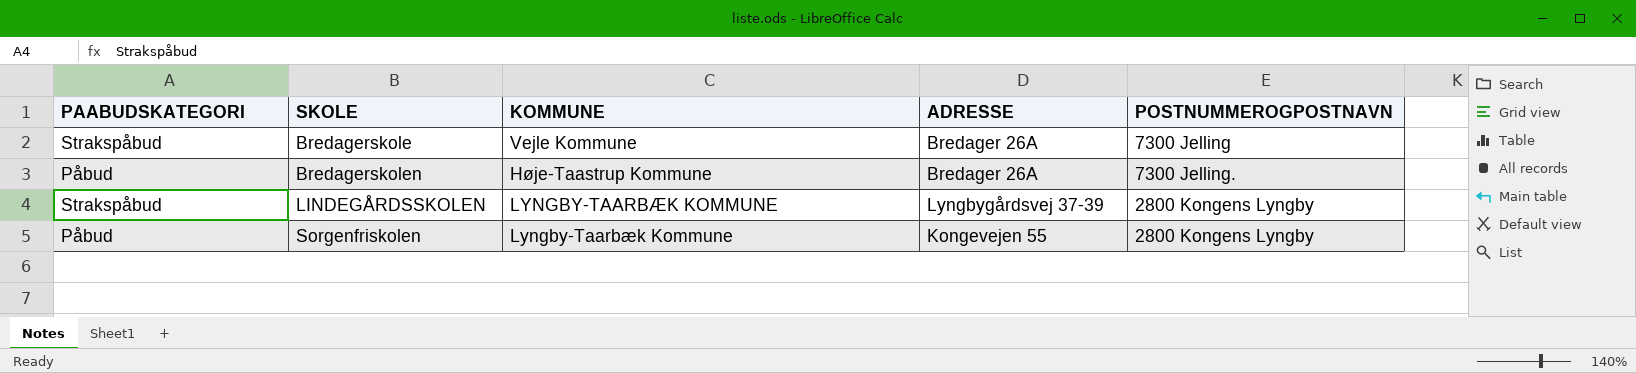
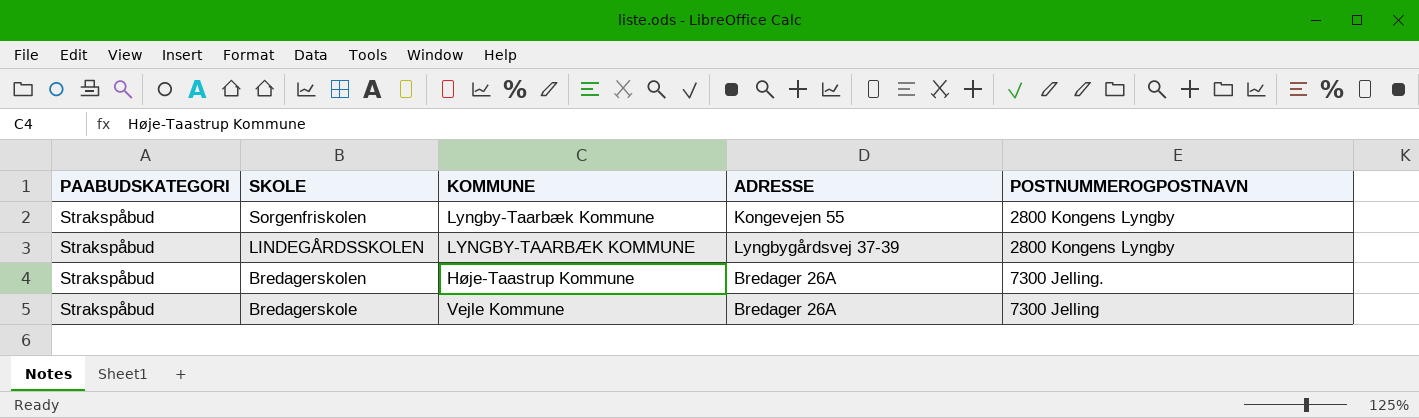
row order: SKOLE ascending -> SKOLE descending
Sorgenfriskolen | PAABUDSKATEGORI: Påbud -> Strakspåbud
Bredagerskolen | PAABUDSKATEGORI: Påbud -> Strakspåbud

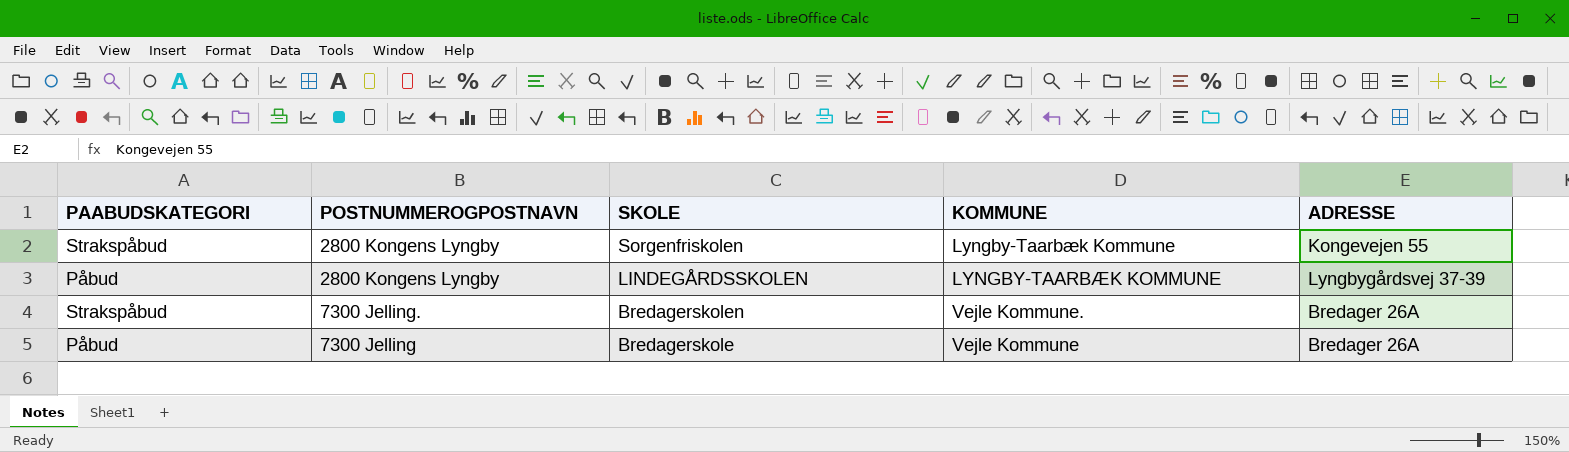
column POSTNUMMEROGPOSTNAVN | position: 5 -> 2
LINDEGÅRDSSKOLEN | PAABUDSKATEGORI: Strakspåbud -> Påbud
Bredagerskolen | KOMMUNE: Høje-Taastrup Kommune -> Vejle Kommune.
Bredagerskole | PAABUDSKATEGORI: Strakspåbud -> Påbud

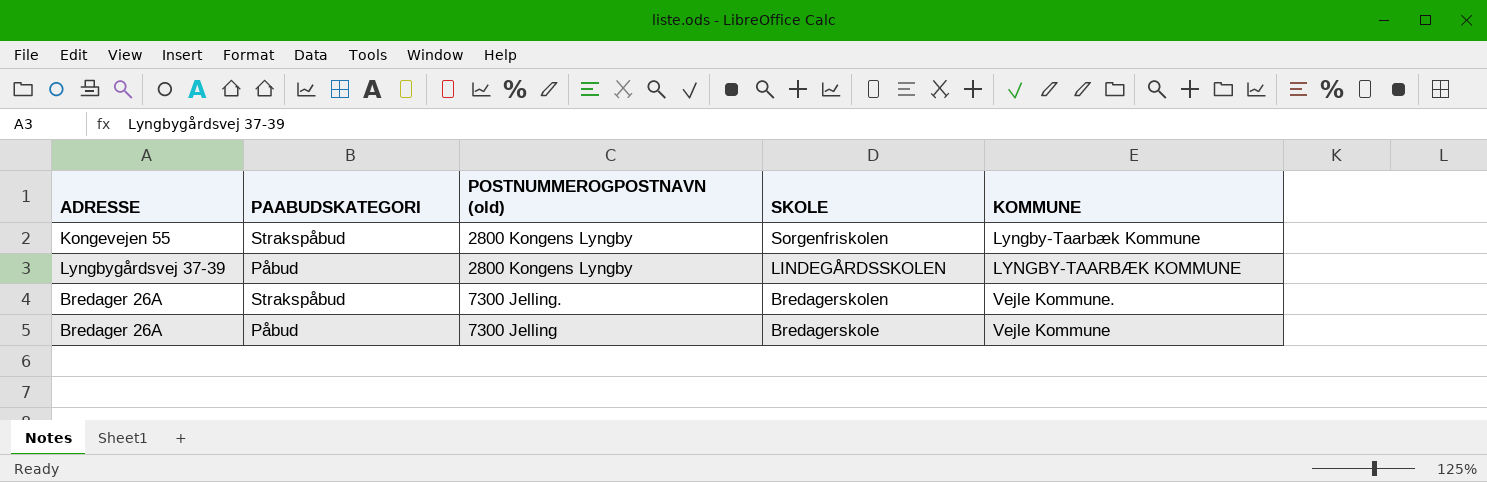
column ADRESSE | position: 5 -> 1
column name: POSTNUMMEROGPOSTNAVN -> POSTNUMMEROGPOSTNAVN (old)

